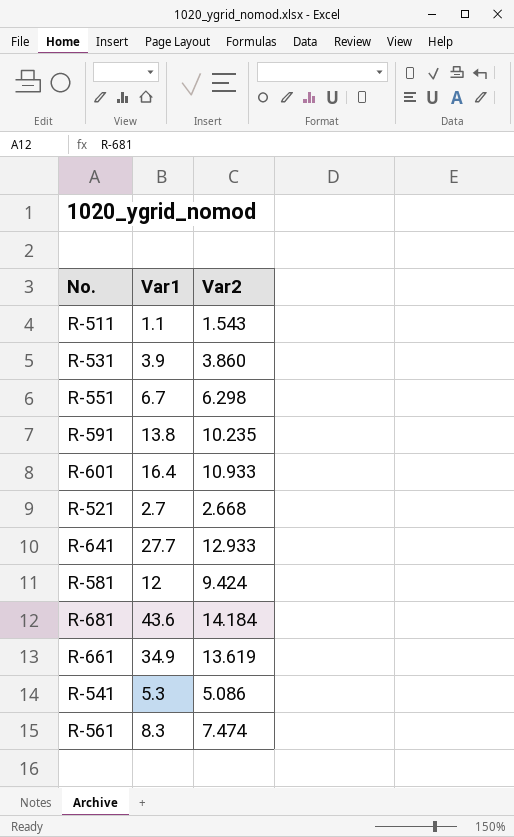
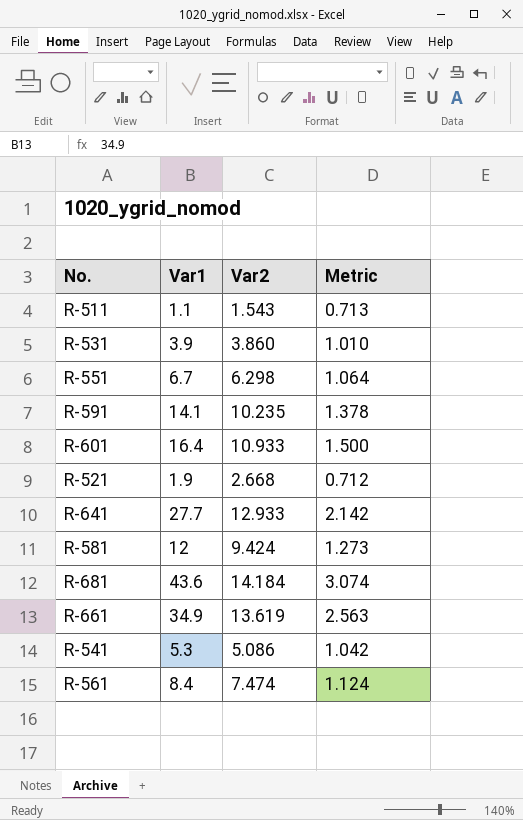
column Metric | formula: none -> [Var1] / [Var2]
R-591 | Var1: 13.8 -> 14.1
R-521 | Var1: 2.7 -> 1.9
R-561 | Var1: 8.3 -> 8.4

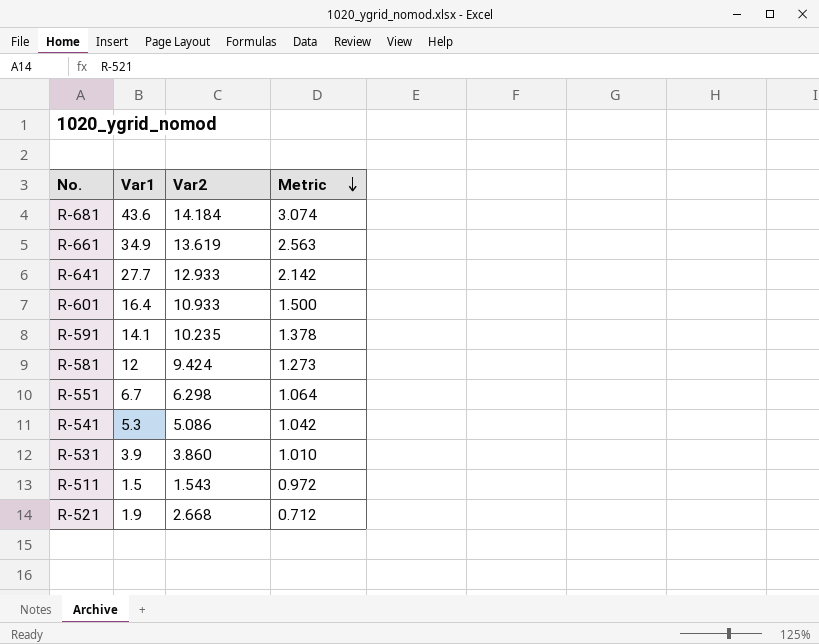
row order: none -> Metric descending
row R-561: 8.4 | 7.474 | 1.124 -> none
R-511 | Var1: 1.1 -> 1.5
R-511 | Metric: 0.713 -> 0.972

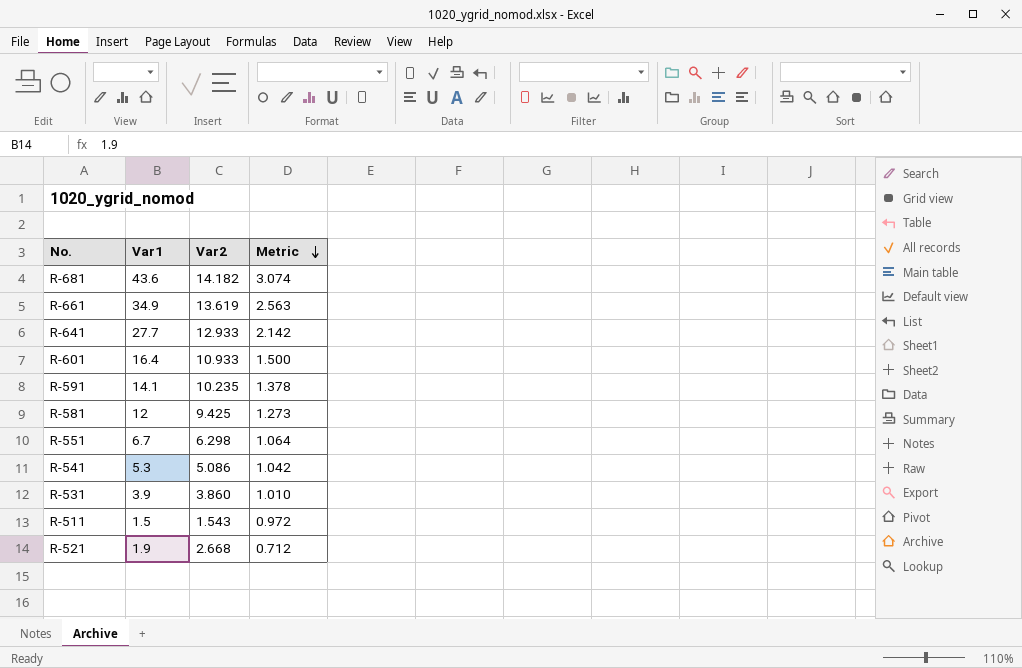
R-681 | Var2: 14.184 -> 14.182
R-581 | Var2: 9.424 -> 9.425

